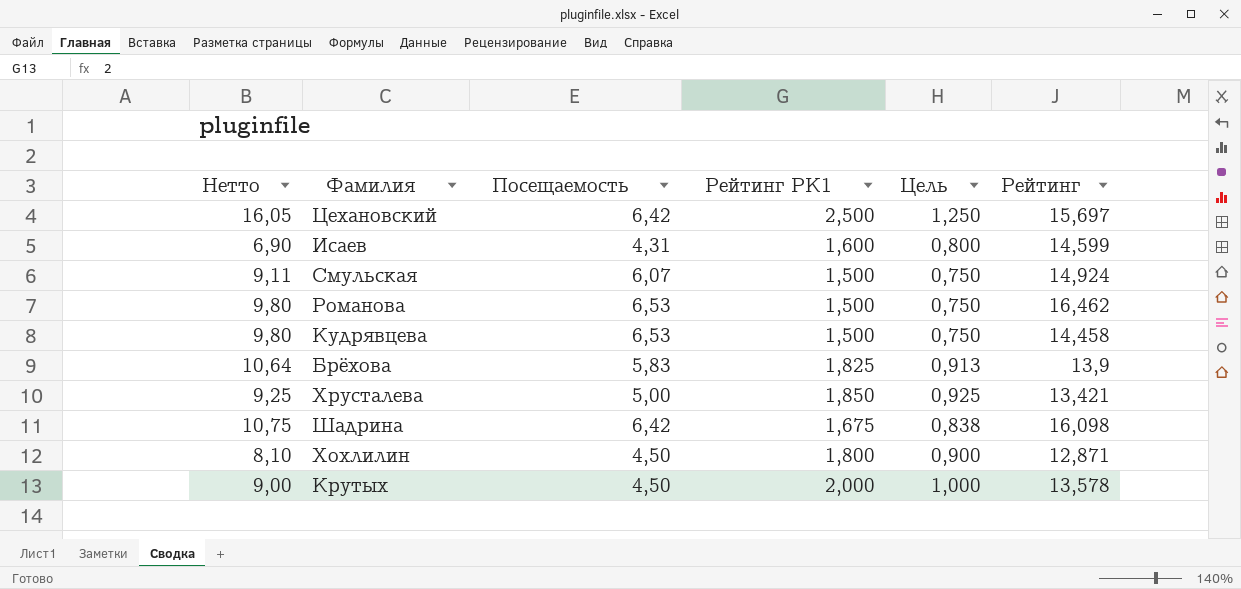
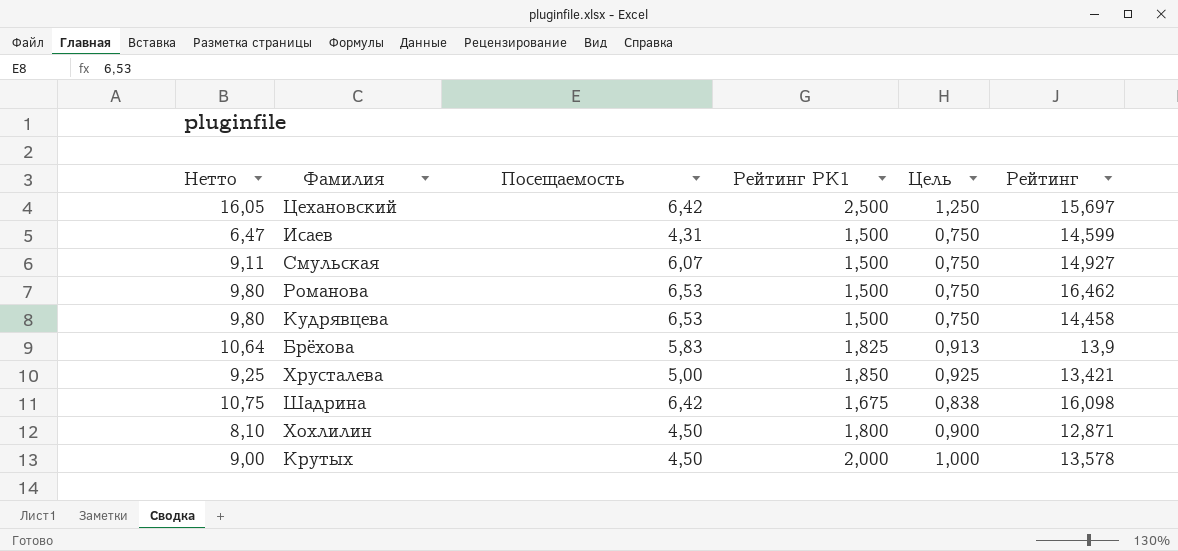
Исаев | Нетто: 6,90 -> 6,47
Исаев | Рейтинг РК1: 1,600 -> 1,500
Исаев | Цель: 0,800 -> 0,750
Смульская | Рейтинг: 14,924 -> 14,927

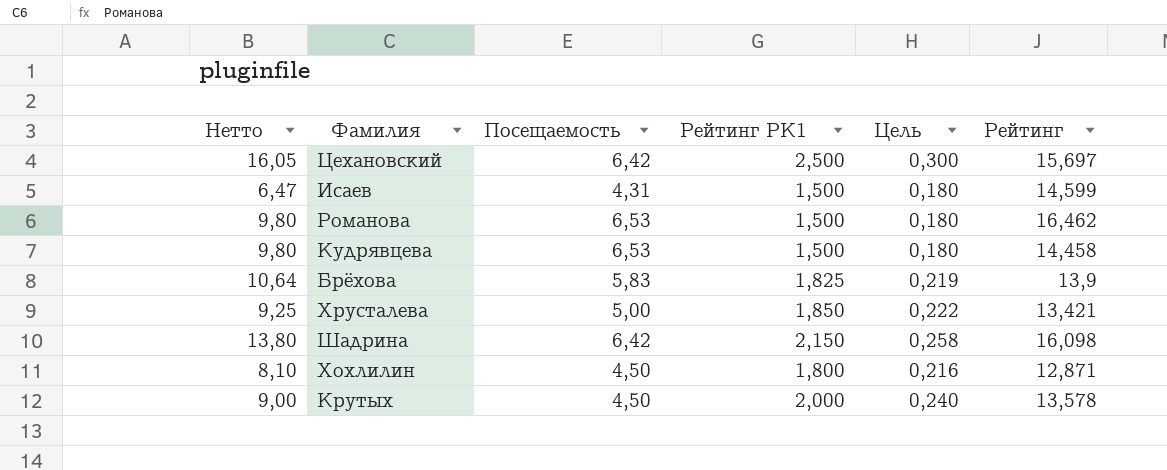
column Цель | formula: [Рейтинг РК1] * 0,5 -> [Рейтинг РК1] * 0,12
row Смульская: 9,11 | 6,07 | 1,500 | 0,750 | 14,927 -> none
Шадрина | Нетто: 10,75 -> 13,80
Шадрина | Рейтинг РК1: 1,675 -> 2,150

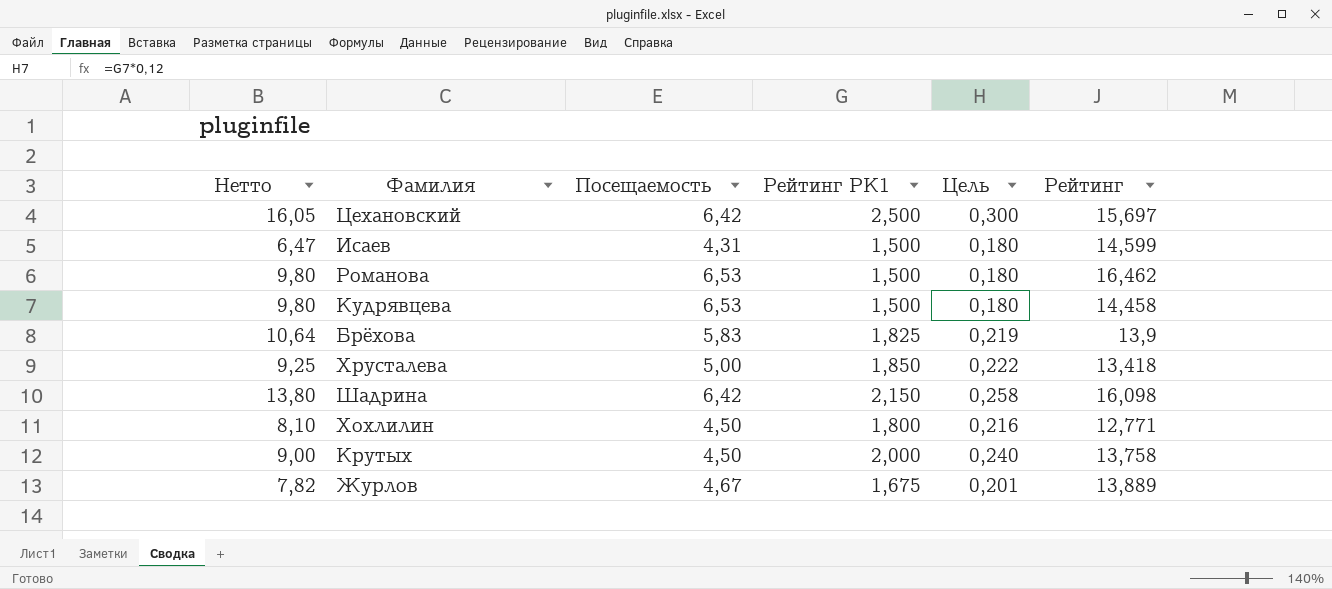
Хрусталева | Рейтинг: 13,421 -> 13,418
Хохлилин | Рейтинг: 12,871 -> 12,771
Крутых | Рейтинг: 13,578 -> 13,758
row Журлов: none -> 7,82 | 4,67 | 1,675 | 0,201 | 13,889

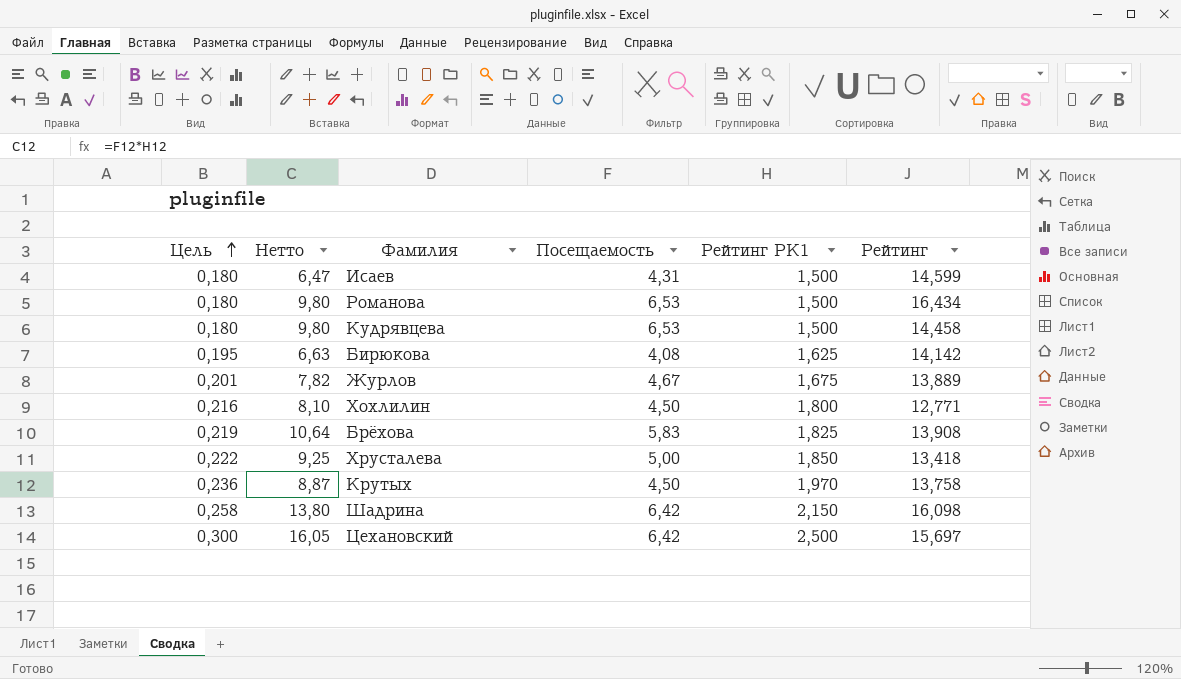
row order: none -> Цель ascending
column Цель | position: 5 -> 1
Романова | Рейтинг: 16,462 -> 16,434
row Бирюкова: none -> 0,195 | 6,63 | 4,08 | 1,625 | 14,142
Брёхова | Рейтинг: 13,9 -> 13,908
Крутых | Цель: 0,240 -> 0,236
Крутых | Нетто: 9,00 -> 8,87
Крутых | Рейтинг РК1: 2,000 -> 1,970

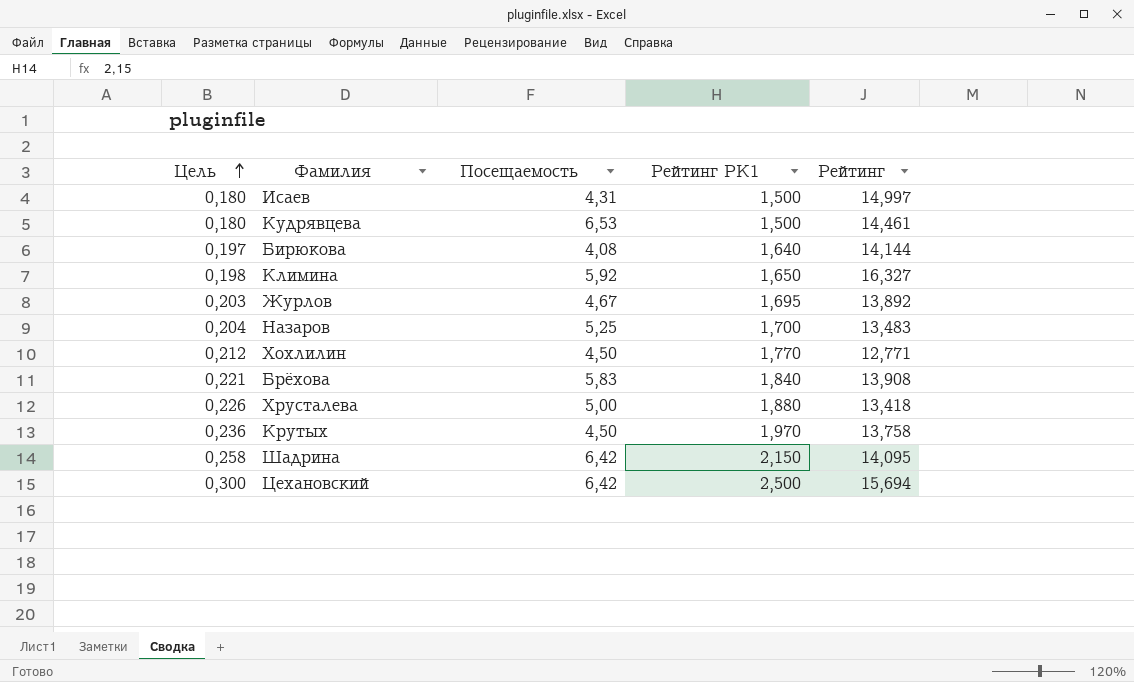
column Нетто | formula: [Посещаемость] * [Рейтинг РК1] -> none
row Романова: 0,180 | 9,80 | 6,53 | 1,500 | 16,434 -> none
Исаев | Рейтинг: 14,599 -> 14,997
Кудрявцева | Рейтинг: 14,458 -> 14,461
Бирюкова | Цель: 0,195 -> 0,197
Бирюкова | Рейтинг РК1: 1,625 -> 1,640
Бирюкова | Рейтинг: 14,142 -> 14,144
row Климина: none -> 0,198 | 5,92 | 1,650 | 16,327
Журлов | Цель: 0,201 -> 0,203
Журлов | Рейтинг РК1: 1,675 -> 1,695
Журлов | Рейтинг: 13,889 -> 13,892
row Назаров: none -> 0,204 | 5,25 | 1,700 | 13,483
Хохлилин | Цель: 0,216 -> 0,212
Хохлилин | Рейтинг РК1: 1,800 -> 1,770
Брёхова | Цель: 0,219 -> 0,221
Брёхова | Рейтинг РК1: 1,825 -> 1,840
Хрусталева | Цель: 0,222 -> 0,226
Хрусталева | Рейтинг РК1: 1,850 -> 1,880
Шадрина | Рейтинг: 16,098 -> 14,095
Цехановский | Рейтинг: 15,697 -> 15,694

